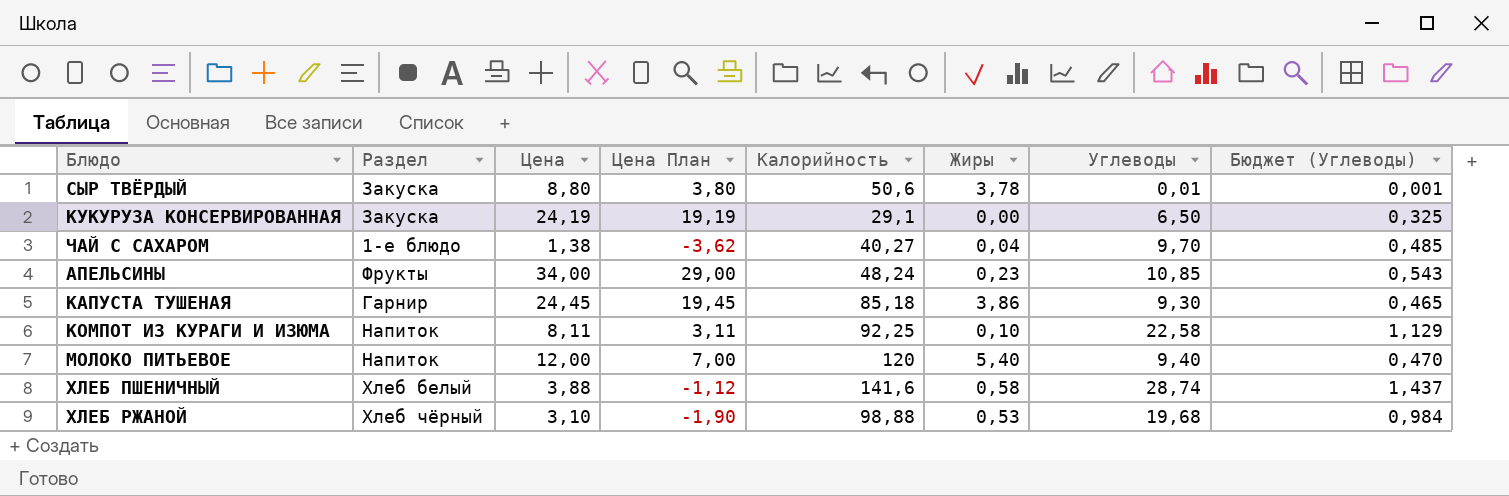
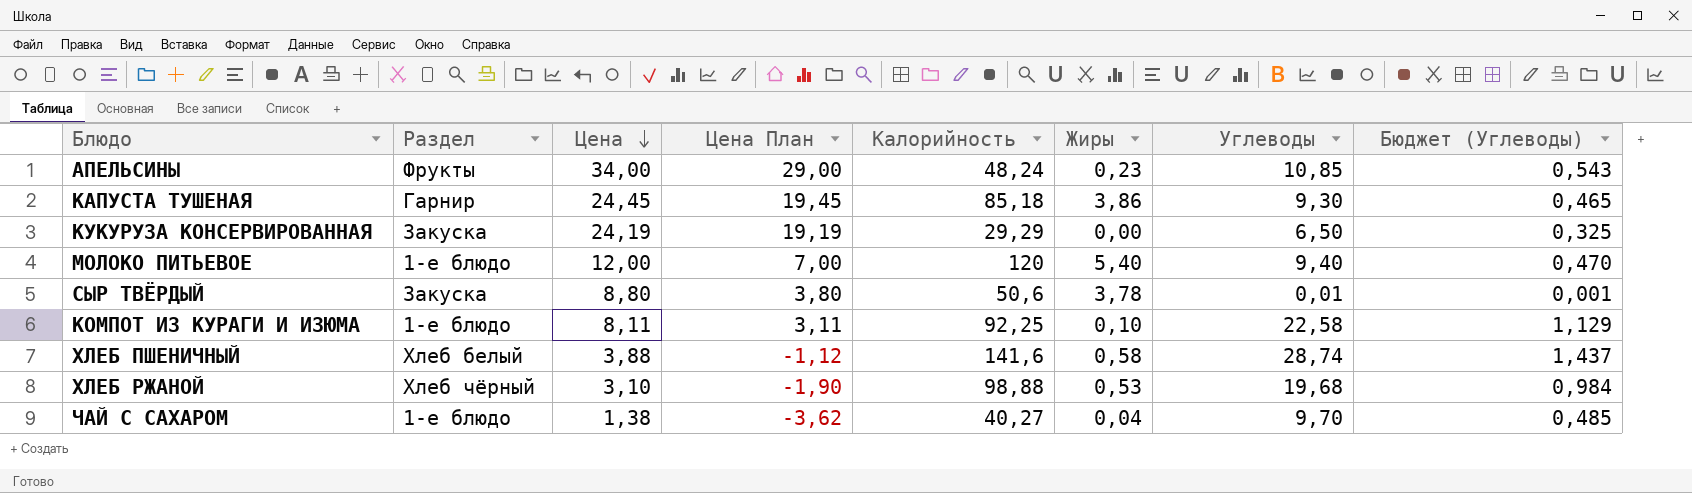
row order: none -> Цена descending
КУКУРУЗА КОНСЕРВИРОВАННАЯ | Калорийность: 29,1 -> 29,29
МОЛОКО ПИТЬЕВОЕ | Раздел: Напиток -> 1-е блюдо
КОМПОТ ИЗ КУРАГИ И ИЗЮМА | Раздел: Напиток -> 1-е блюдо

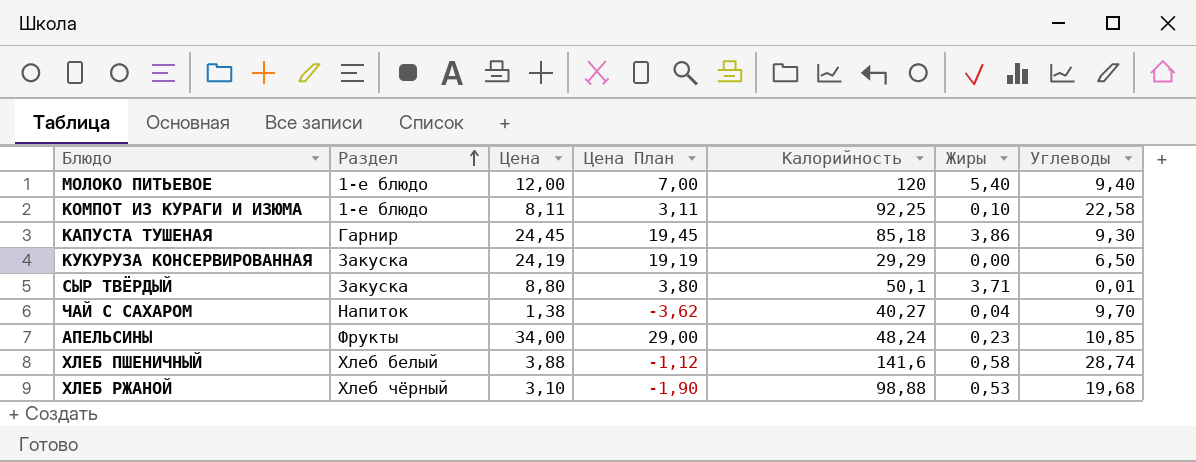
row order: Цена descending -> Раздел ascending
column Бюджет (Углеводы) | formula: [Углеводы] * 0,05 -> none
СЫР ТВЁРДЫЙ | Калорийность: 50,6 -> 50,1
СЫР ТВЁРДЫЙ | Жиры: 3,78 -> 3,71
ЧАЙ С САХАРОМ | Раздел: 1-е блюдо -> Напиток

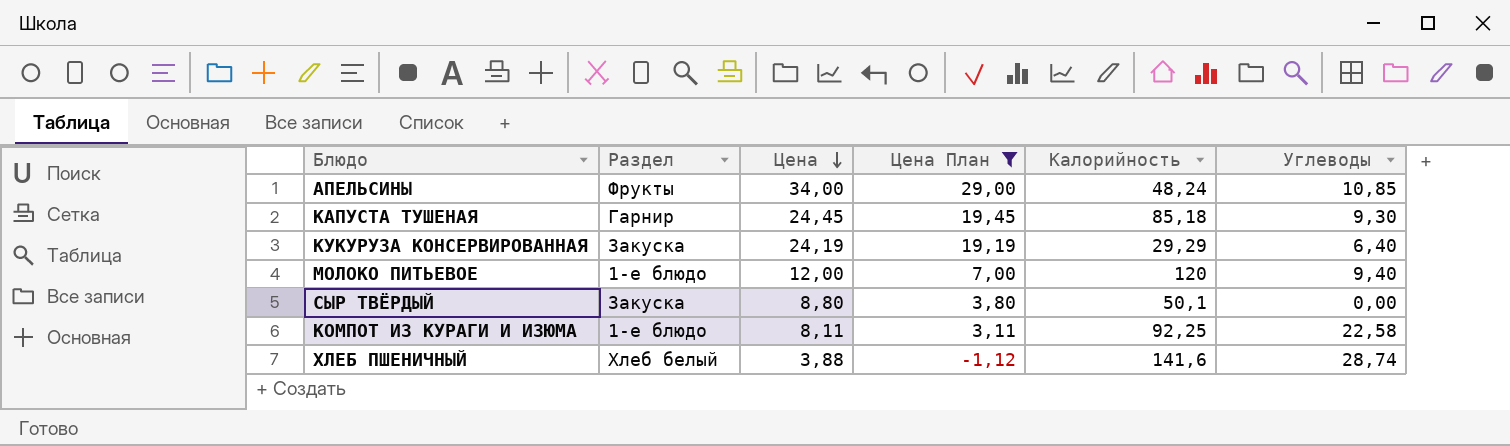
filter: none -> Цена План >= -1,12
row order: Раздел ascending -> Цена descending
column Жиры | position: 6 -> none
КУКУРУЗА КОНСЕРВИРОВАННАЯ | Углеводы: 6,50 -> 6,40
СЫР ТВЁРДЫЙ | Углеводы: 0,01 -> 0,00

